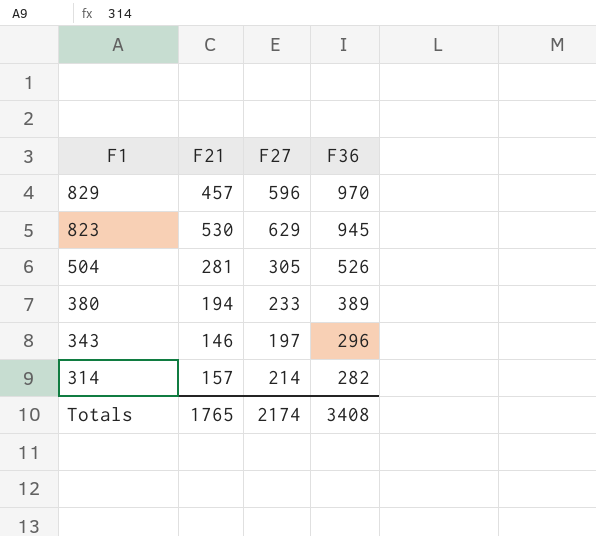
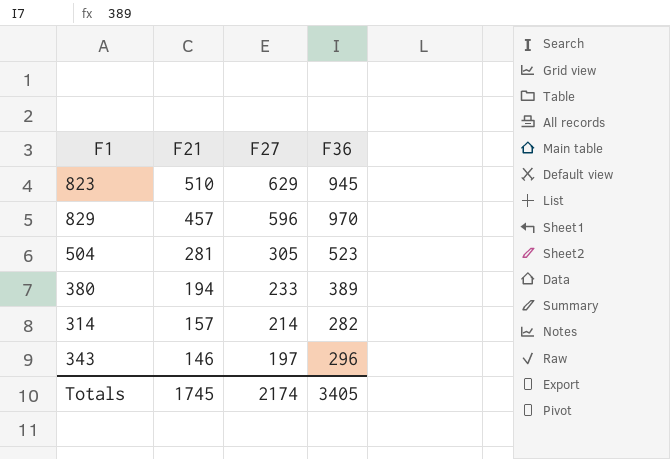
row order: F1 descending -> F21 descending
823 | F21: 530 -> 510
504 | F36: 526 -> 523
Totals | F21: 1765 -> 1745
Totals | F36: 3408 -> 3405

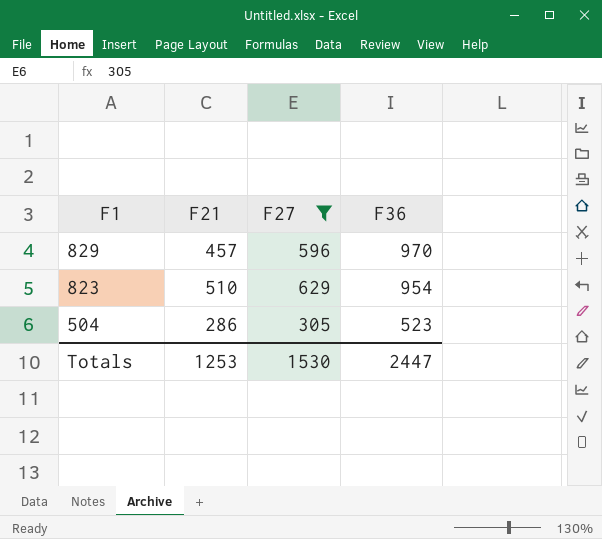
filter: none -> F27 >= 305
row order: F21 descending -> F1 descending
823 | F36: 945 -> 954
504 | F21: 281 -> 286
Totals | F21: 1745 -> 1253
Totals | F27: 2174 -> 1530
Totals | F36: 3405 -> 2447

